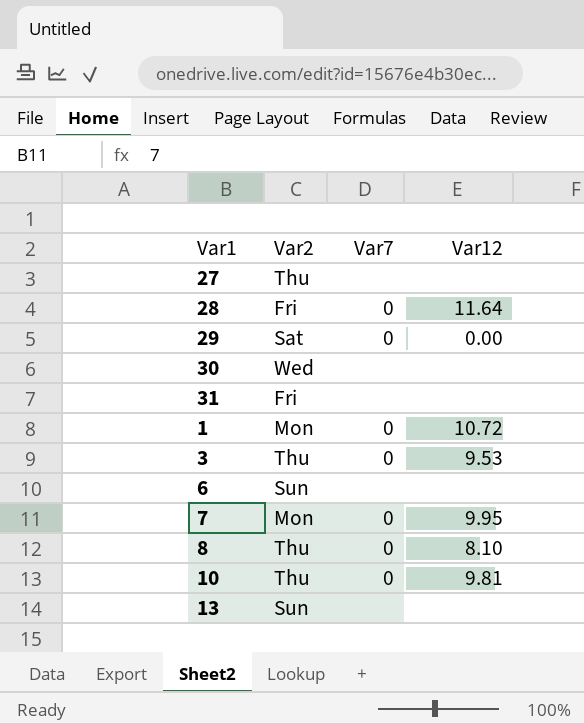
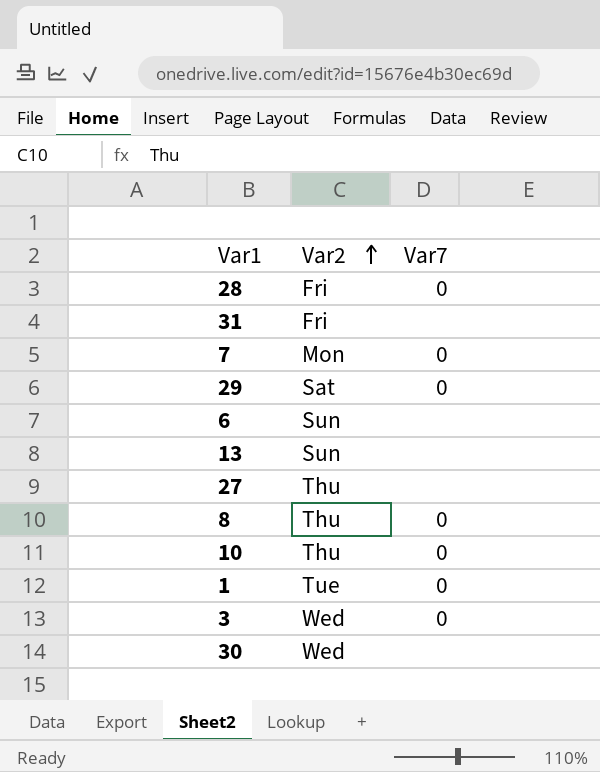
row order: none -> Var2 ascending
column Var12 | position: 4 -> none
1 | Var2: Mon -> Tue
3 | Var2: Thu -> Wed

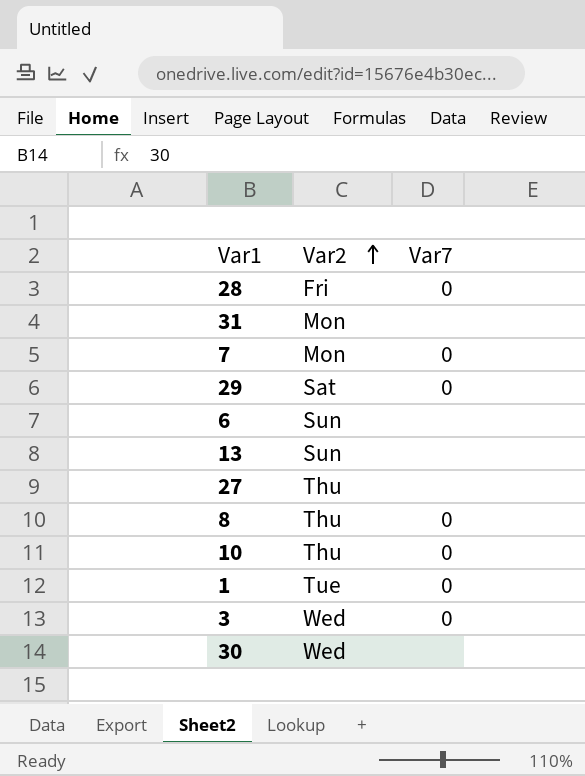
31 | Var2: Fri -> Mon

